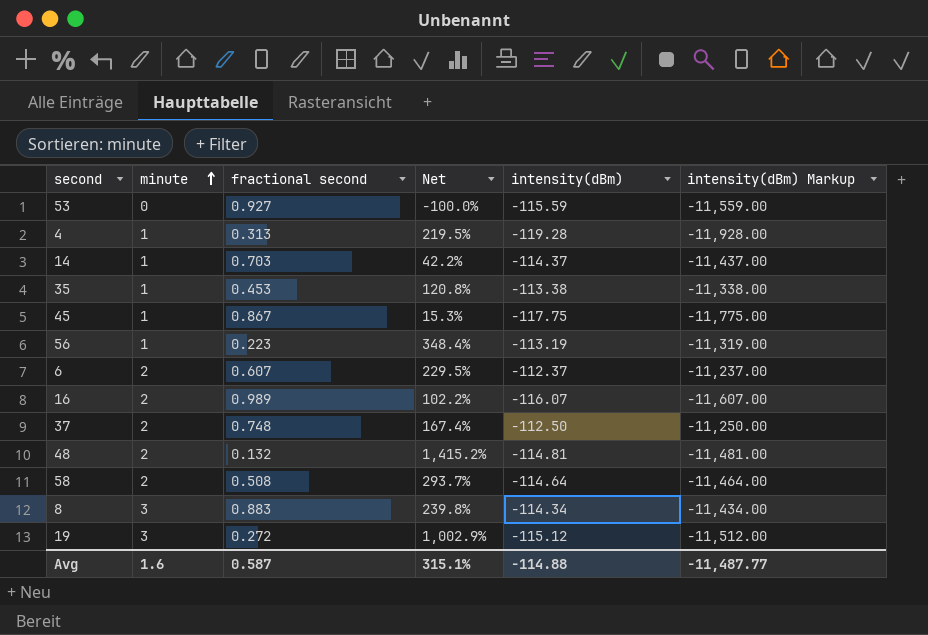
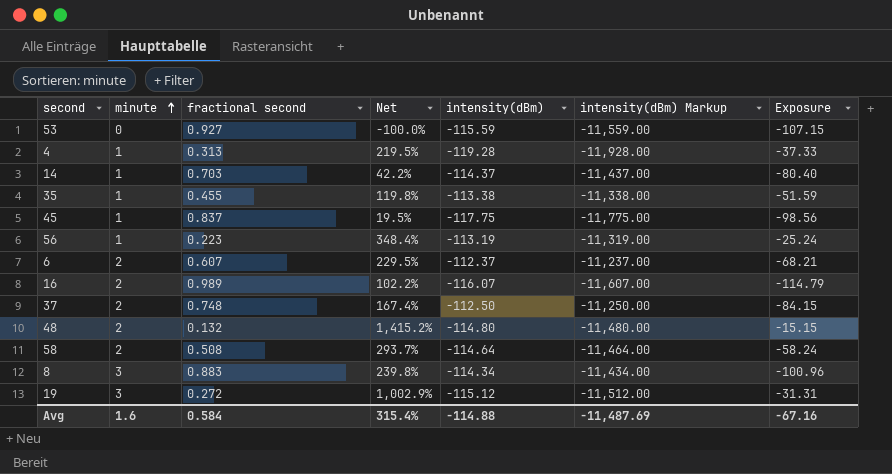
column Exposure | formula: none -> [fractional second] * [intensity(dBm)]
35 | fractional second: 0.453 -> 0.455
35 | Net: 120.8% -> 119.8%
45 | fractional second: 0.867 -> 0.837
45 | Net: 15.3% -> 19.5%
48 | intensity(dBm): -114.81 -> -114.80
48 | intensity(dBm) Markup: -11,481.00 -> -11,480.00
Avg | fractional second: 0.587 -> 0.584
Avg | Net: 315.1% -> 315.4%
Avg | intensity(dBm) Markup: -11,487.77 -> -11,487.69

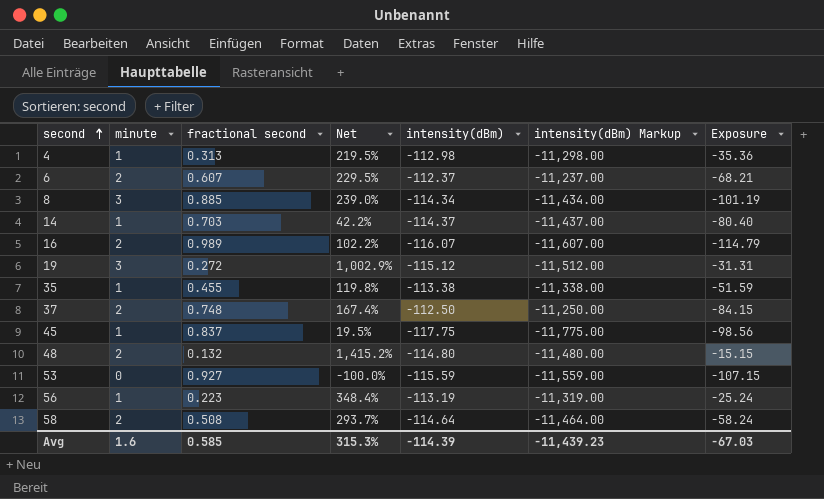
row order: minute ascending -> second ascending
4 | intensity(dBm): -119.28 -> -112.98
4 | intensity(dBm) Markup: -11,928.00 -> -11,298.00
4 | Exposure: -37.33 -> -35.36
8 | fractional second: 0.883 -> 0.885
8 | Net: 239.8% -> 239.0%
8 | Exposure: -100.96 -> -101.19
Avg | fractional second: 0.584 -> 0.585
Avg | Net: 315.4% -> 315.3%
Avg | intensity(dBm): -114.88 -> -114.39
Avg | intensity(dBm) Markup: -11,487.69 -> -11,439.23
Avg | Exposure: -67.16 -> -67.03

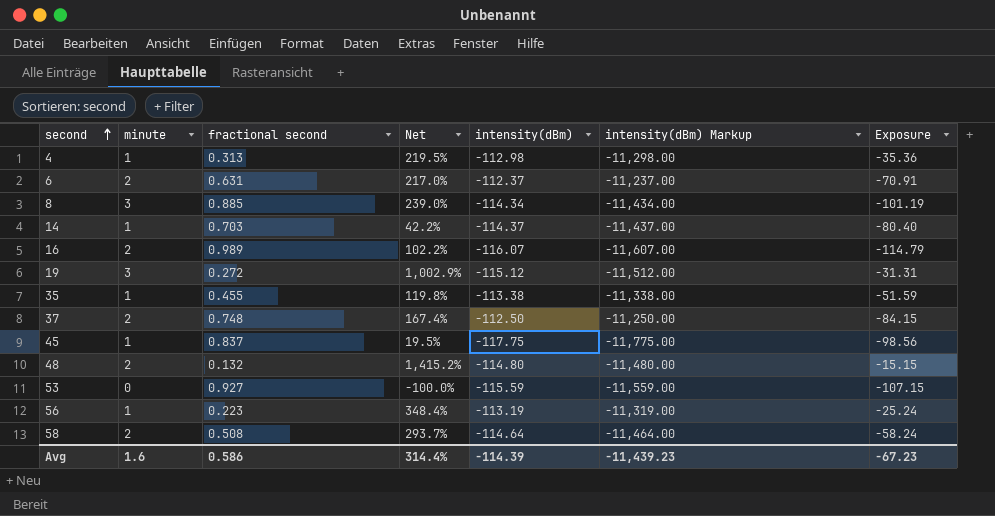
6 | fractional second: 0.607 -> 0.631
6 | Net: 229.5% -> 217.0%
6 | Exposure: -68.21 -> -70.91
Avg | fractional second: 0.585 -> 0.586
Avg | Net: 315.3% -> 314.4%
Avg | Exposure: -67.03 -> -67.23

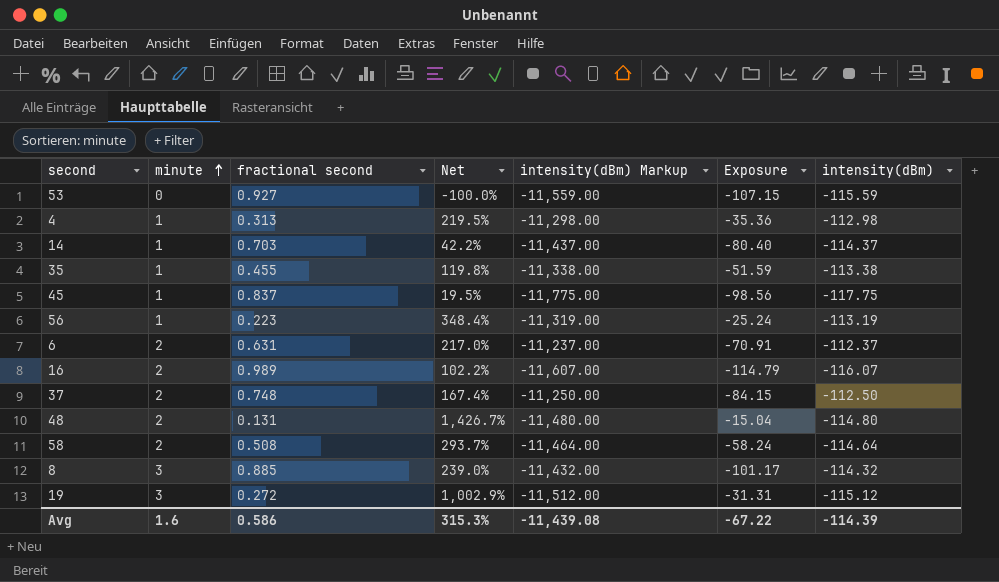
row order: second ascending -> minute ascending
column intensity(dBm) | position: 5 -> 7
48 | fractional second: 0.132 -> 0.131
48 | Net: 1,415.2% -> 1,426.7%
48 | Exposure: -15.15 -> -15.04
8 | intensity(dBm) Markup: -11,434.00 -> -11,432.00
8 | Exposure: -101.19 -> -101.17
8 | intensity(dBm): -114.34 -> -114.32
Avg | Net: 314.4% -> 315.3%
Avg | intensity(dBm) Markup: -11,439.23 -> -11,439.08
Avg | Exposure: -67.23 -> -67.22

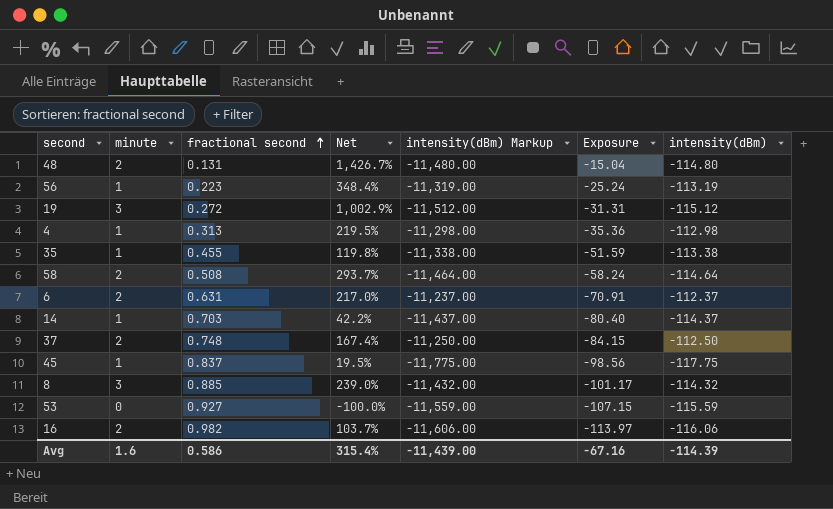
row order: minute ascending -> fractional second ascending
16 | fractional second: 0.989 -> 0.982
16 | Net: 102.2% -> 103.7%
16 | intensity(dBm) Markup: -11,607.00 -> -11,606.00
16 | Exposure: -114.79 -> -113.97
16 | intensity(dBm): -116.07 -> -116.06
Avg | Net: 315.3% -> 315.4%
Avg | intensity(dBm) Markup: -11,439.08 -> -11,439.00
Avg | Exposure: -67.22 -> -67.16

